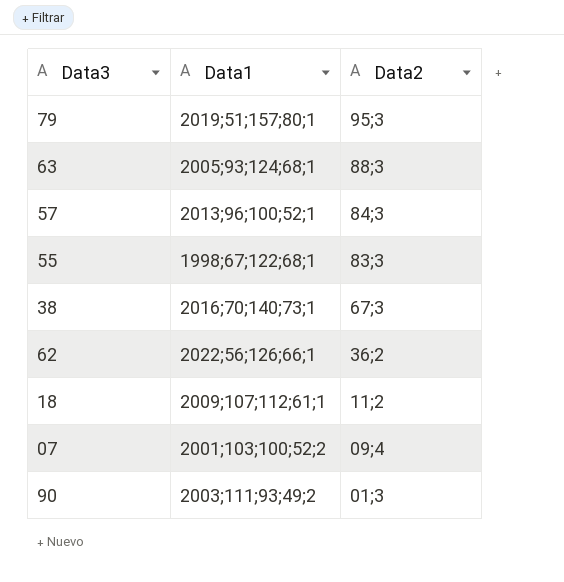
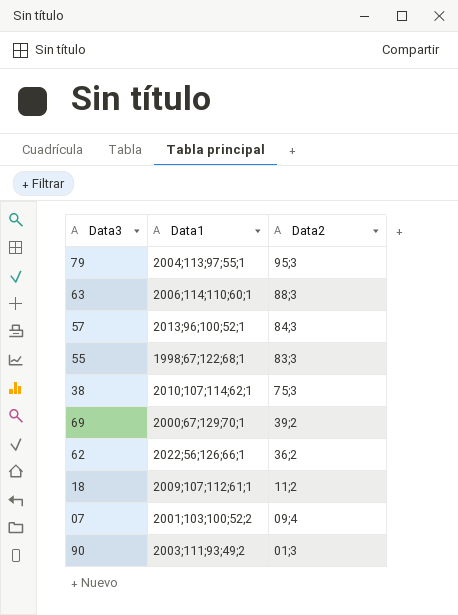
79 | Data1: 2019;51;157;80;1 -> 2004;113;97;55;1
63 | Data1: 2005;93;124;68;1 -> 2006;114;110;60;1
38 | Data1: 2016;70;140;73;1 -> 2010;107;114;62;1
38 | Data2: 67;3 -> 75;3
row 69: none -> 2000;67;129;70;1 | 39;2

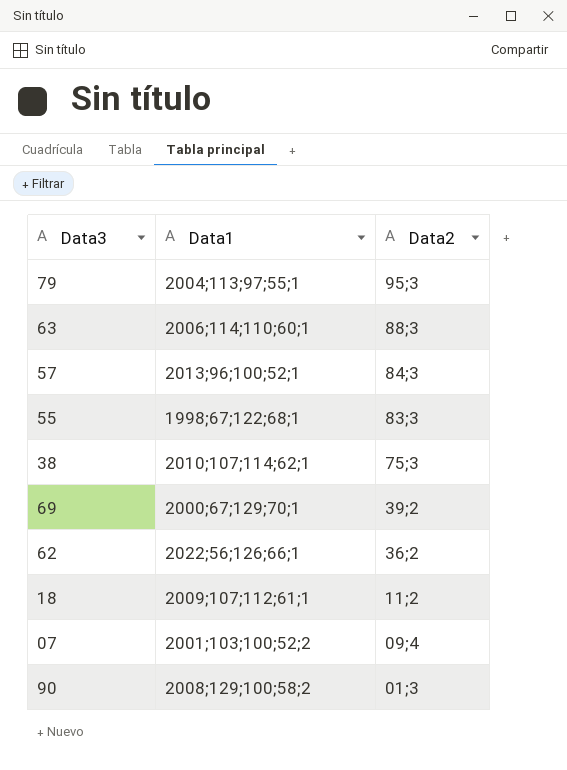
90 | Data1: 2003;111;93;49;2 -> 2008;129;100;58;2

